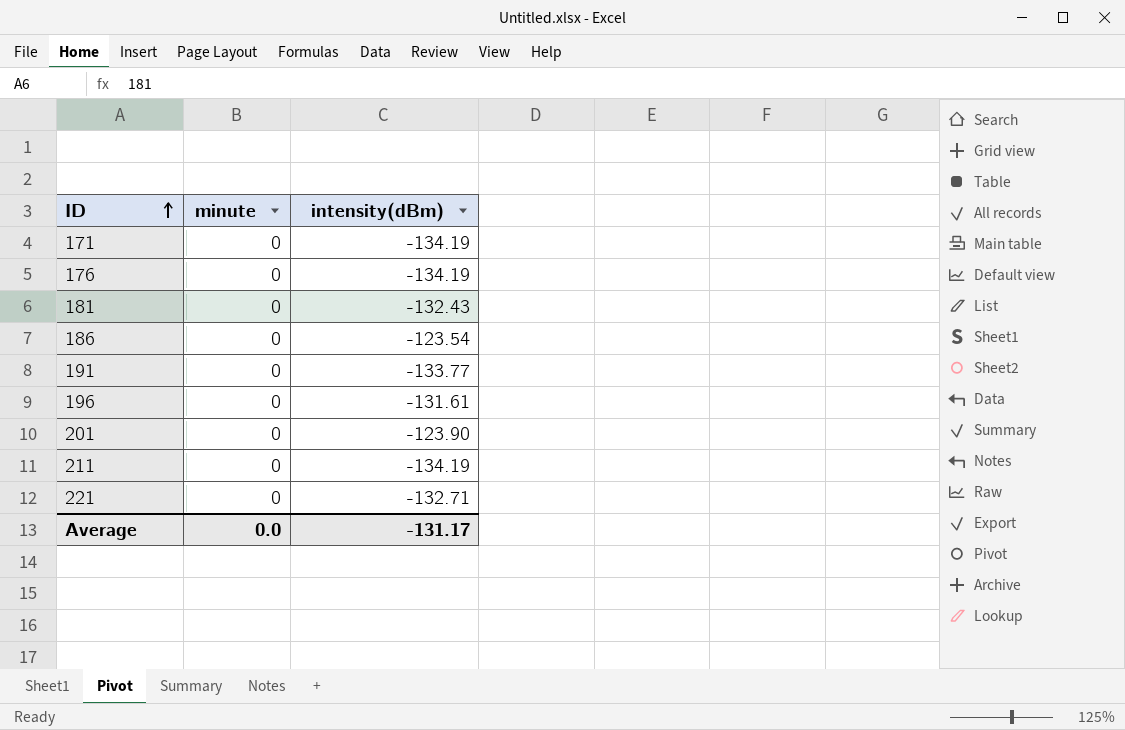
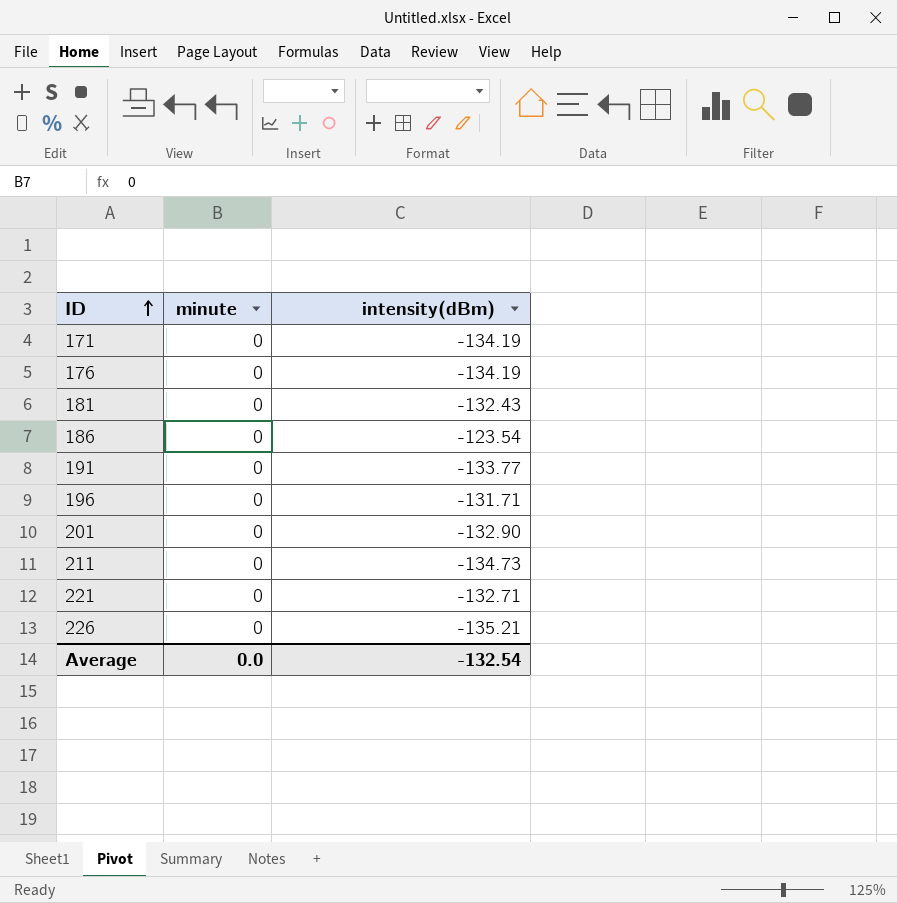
196 | intensity(dBm): -131.61 -> -131.71
201 | intensity(dBm): -123.90 -> -132.90
211 | intensity(dBm): -134.19 -> -134.73
row 226: none -> 0 | -135.21
Average | intensity(dBm): -131.17 -> -132.54

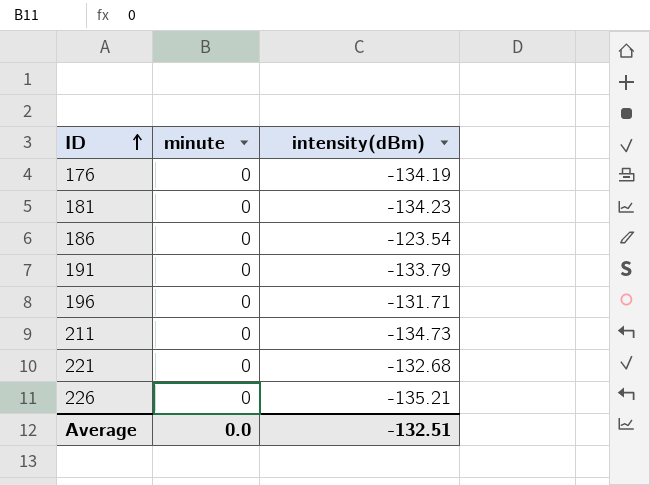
row 171: 0 | -134.19 -> none
row 201: 0 | -132.90 -> none
181 | intensity(dBm): -132.43 -> -134.23
191 | intensity(dBm): -133.77 -> -133.79
221 | intensity(dBm): -132.71 -> -132.68
Average | intensity(dBm): -132.54 -> -132.51

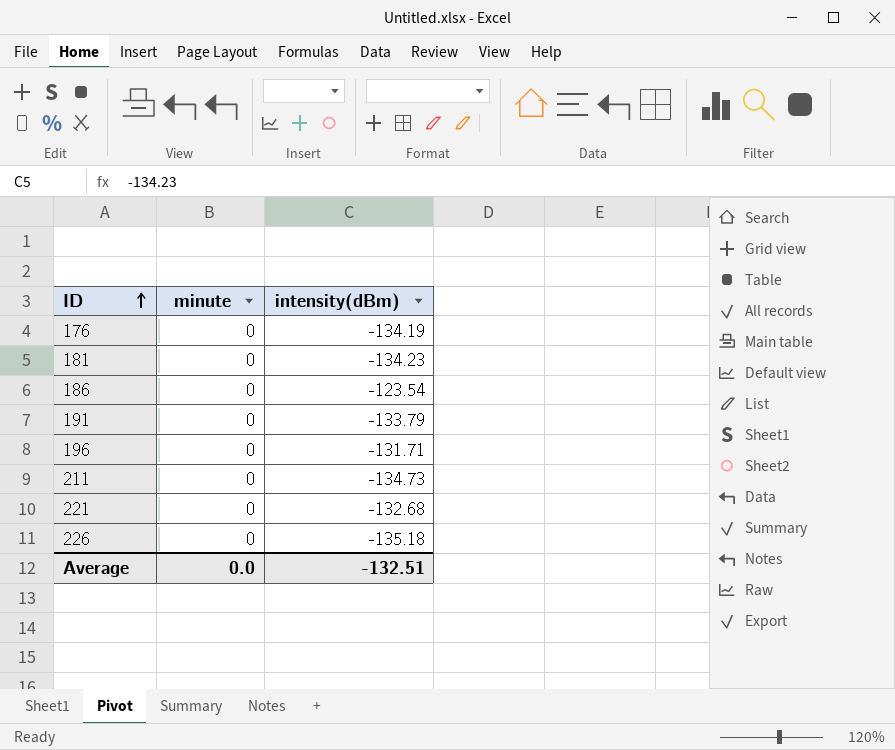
226 | intensity(dBm): -135.21 -> -135.18

